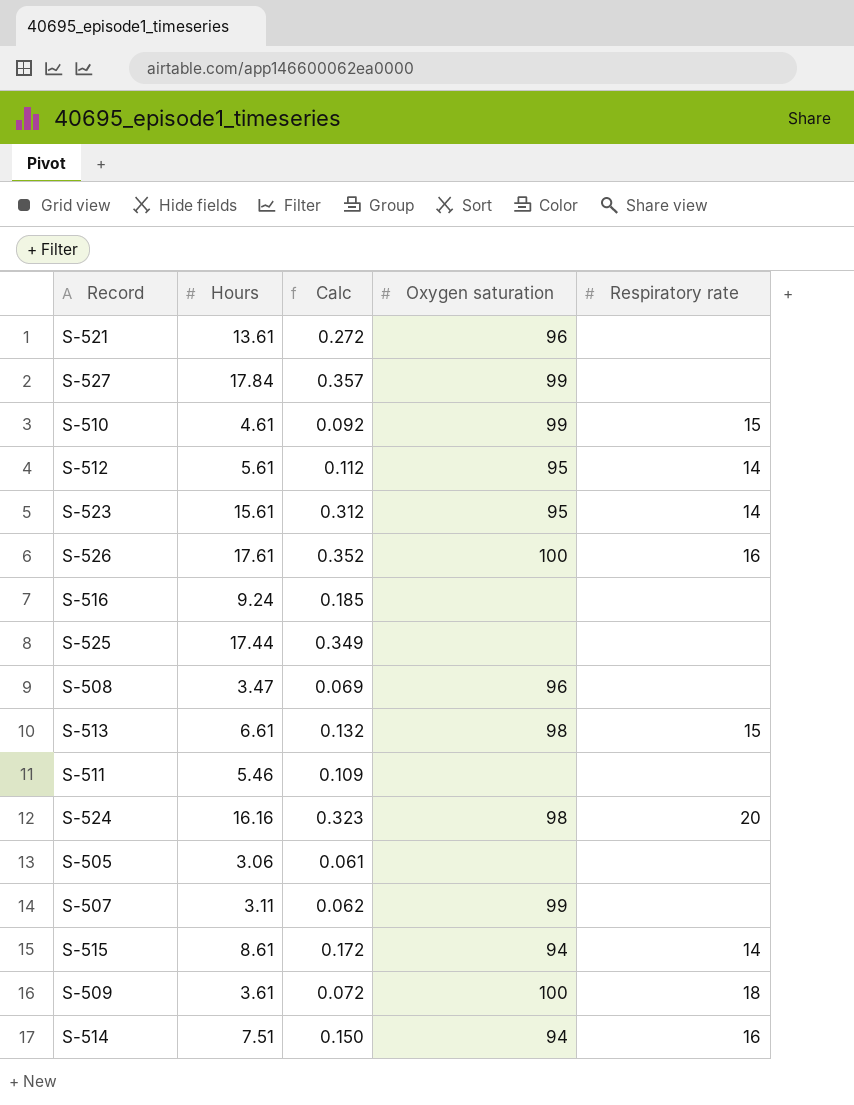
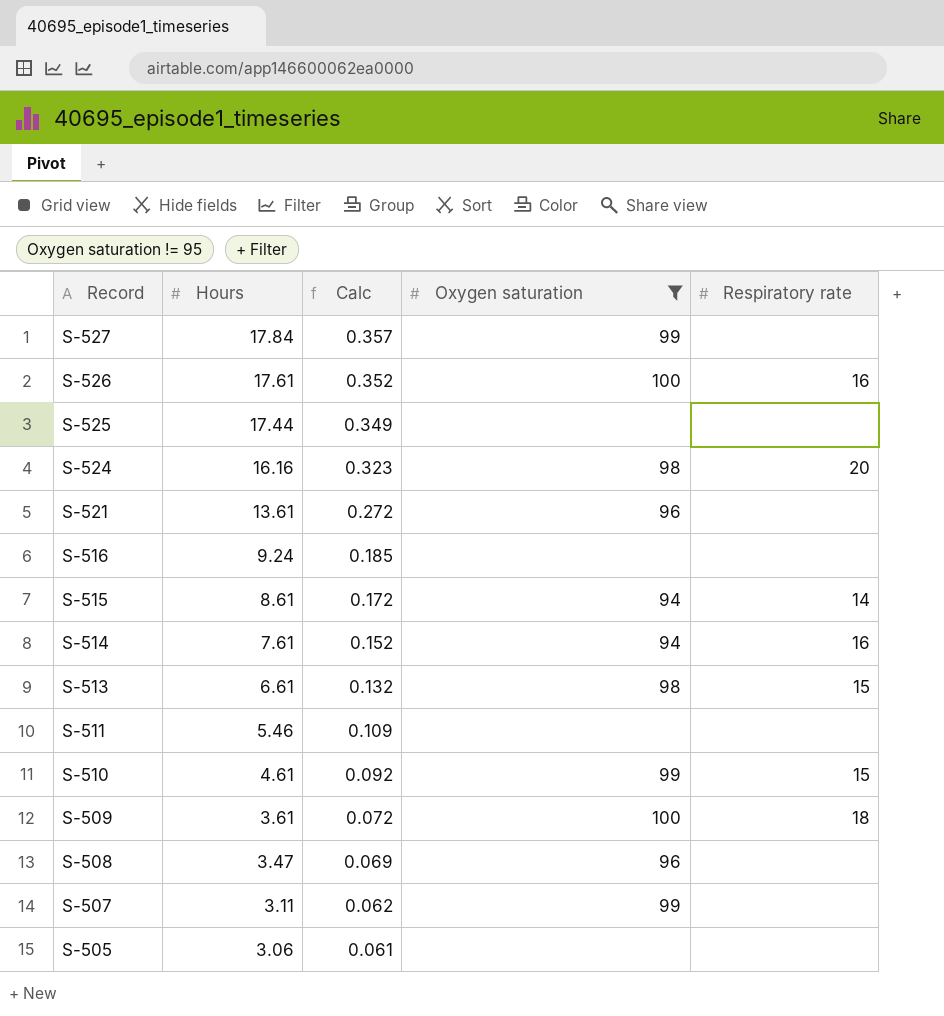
filter: none -> Oxygen saturation != 95
row order: none -> Record descending
S-514 | Hours: 7.51 -> 7.61
S-514 | Calc: 0.150 -> 0.152

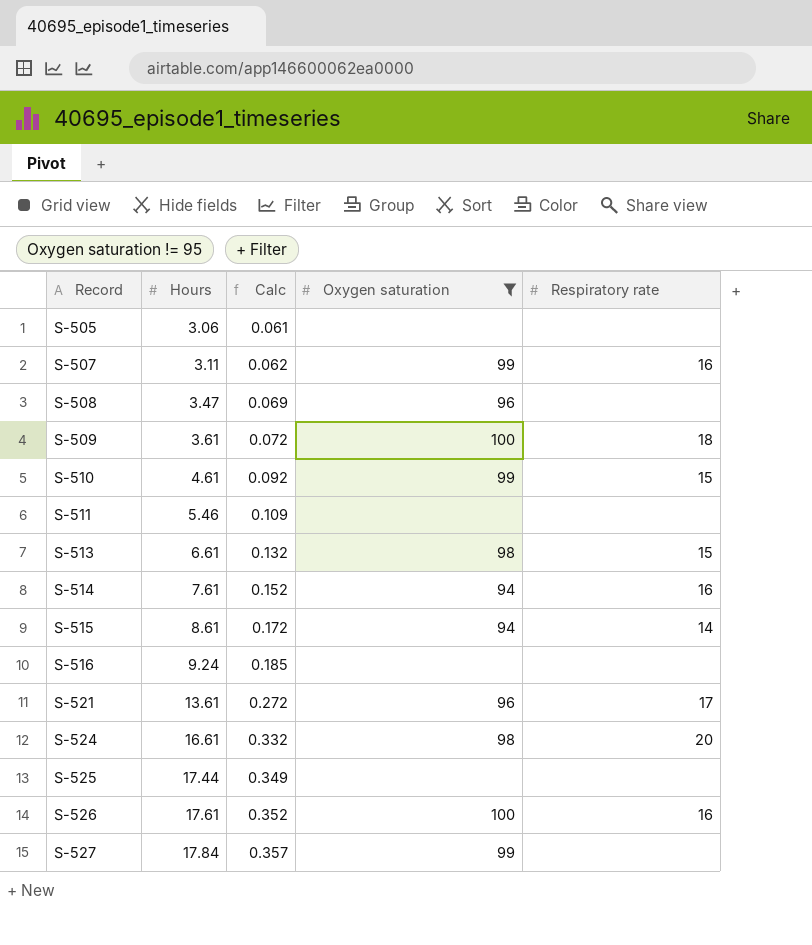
row order: Record descending -> Record ascending
S-507 | Respiratory rate: none -> 16
S-521 | Respiratory rate: none -> 17
S-524 | Hours: 16.16 -> 16.61
S-524 | Calc: 0.323 -> 0.332

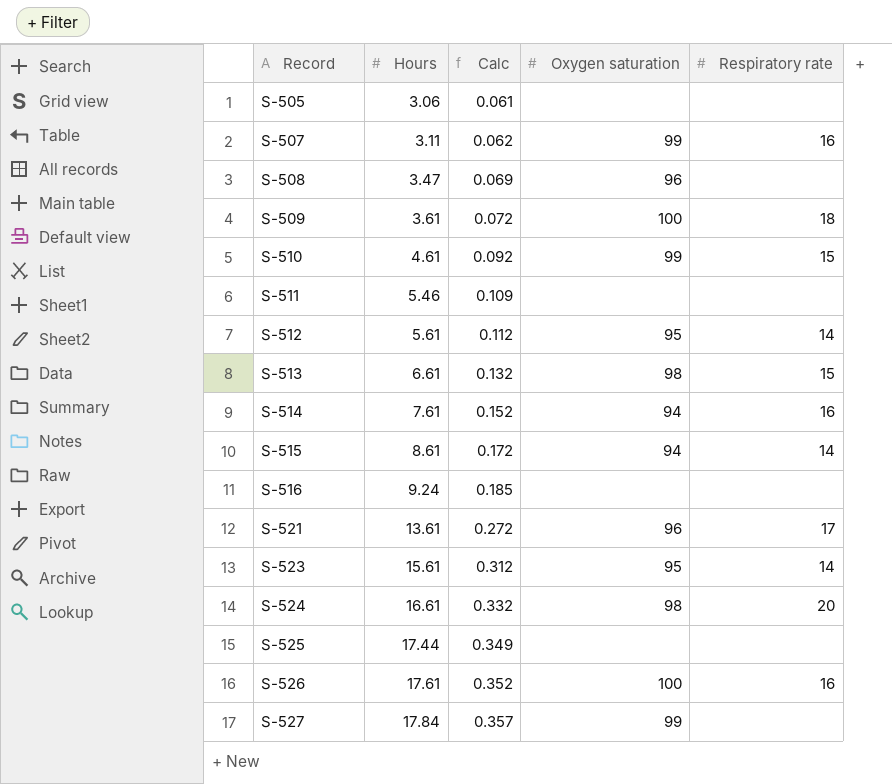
filter: Oxygen saturation != 95 -> none

